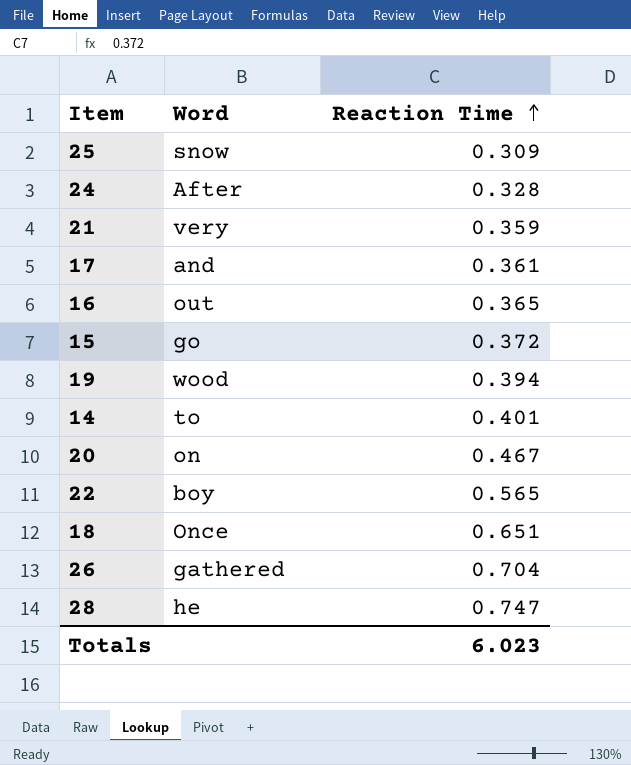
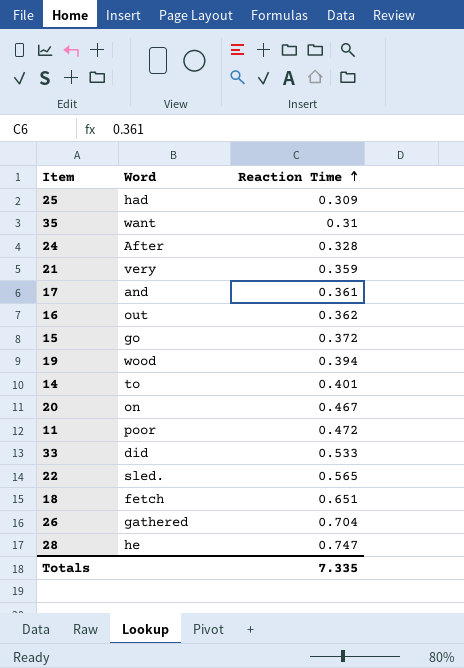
25 | Word: snow -> had
row 35: none -> want | 0.31
16 | Reaction Time: 0.365 -> 0.362
row 11: none -> poor | 0.472
row 33: none -> did | 0.533
22 | Word: boy -> sled.
18 | Word: Once -> fetch
Totals | Reaction Time: 6.023 -> 7.335

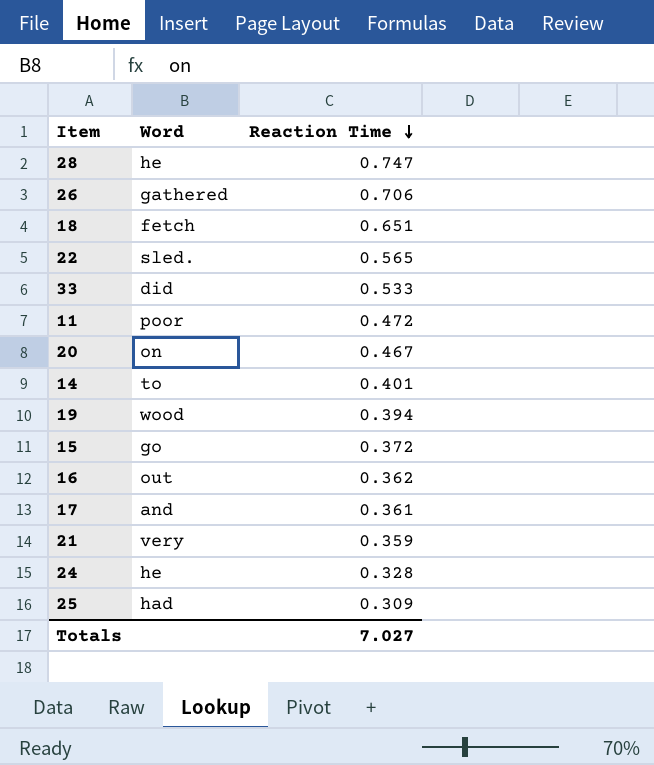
row order: Reaction Time ascending -> Reaction Time descending
row 35: want | 0.31 -> none
26 | Reaction Time: 0.704 -> 0.706
24 | Word: After -> he
Totals | Reaction Time: 7.335 -> 7.027

